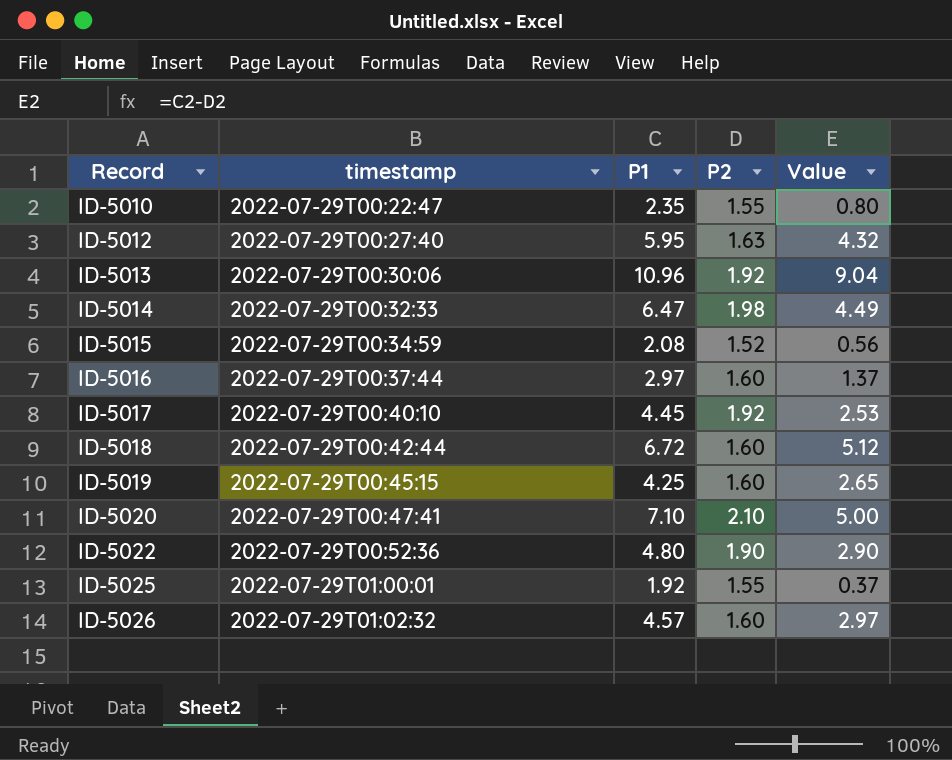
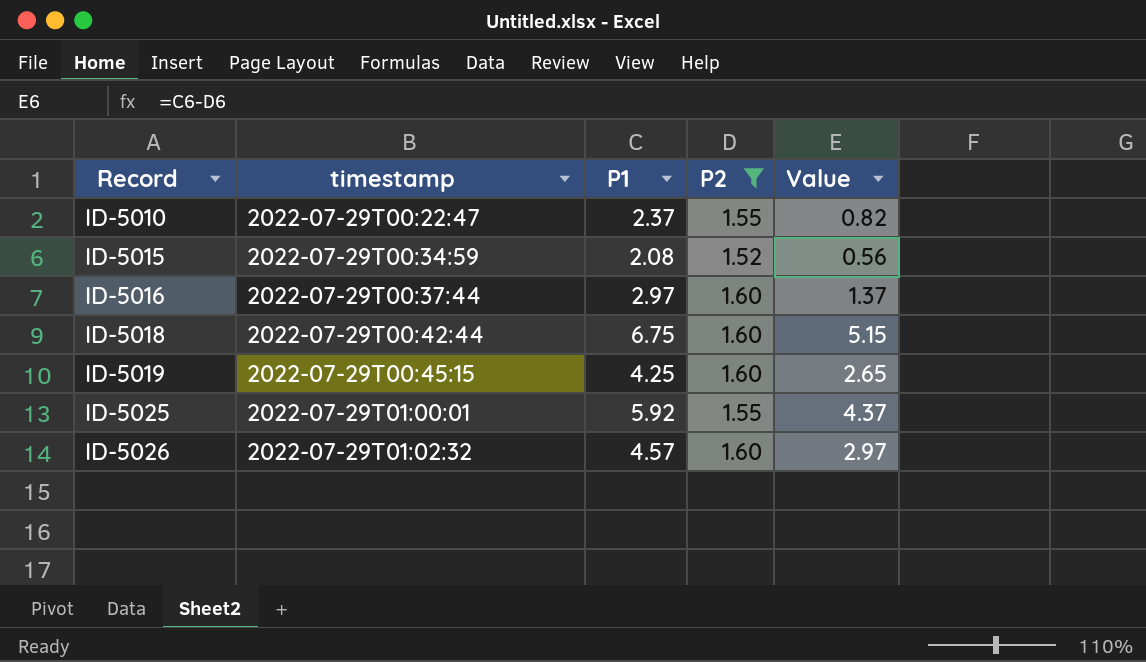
filter: none -> P2 <= 1.60
ID-5010 | P1: 2.35 -> 2.37
ID-5010 | Value: 0.80 -> 0.82
ID-5018 | P1: 6.72 -> 6.75
ID-5018 | Value: 5.12 -> 5.15
ID-5025 | P1: 1.92 -> 5.92
ID-5025 | Value: 0.37 -> 4.37

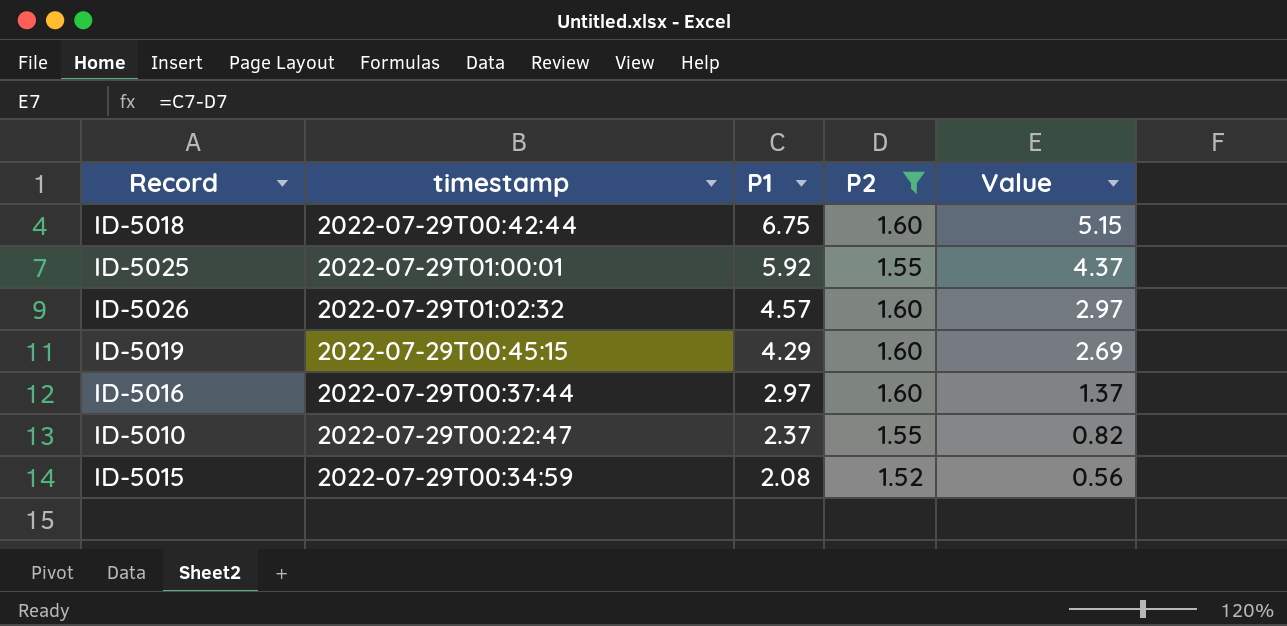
row order: Record ascending -> P1 descending
ID-5019 | P1: 4.25 -> 4.29
ID-5019 | Value: 2.65 -> 2.69

